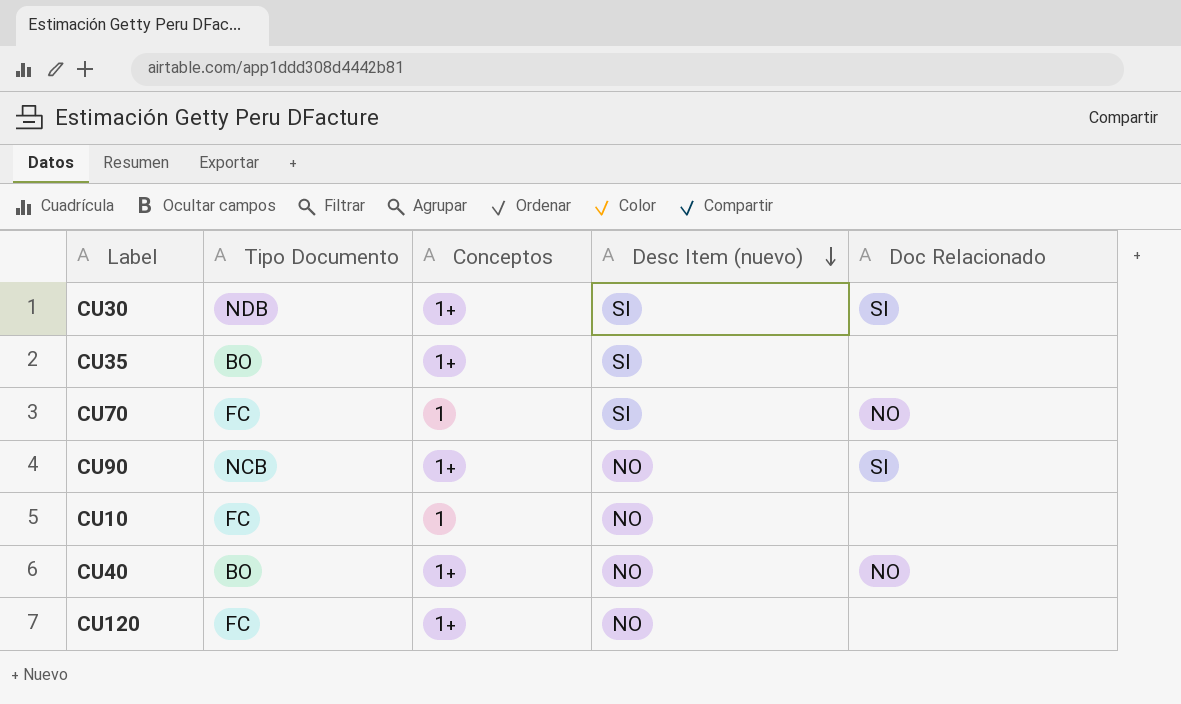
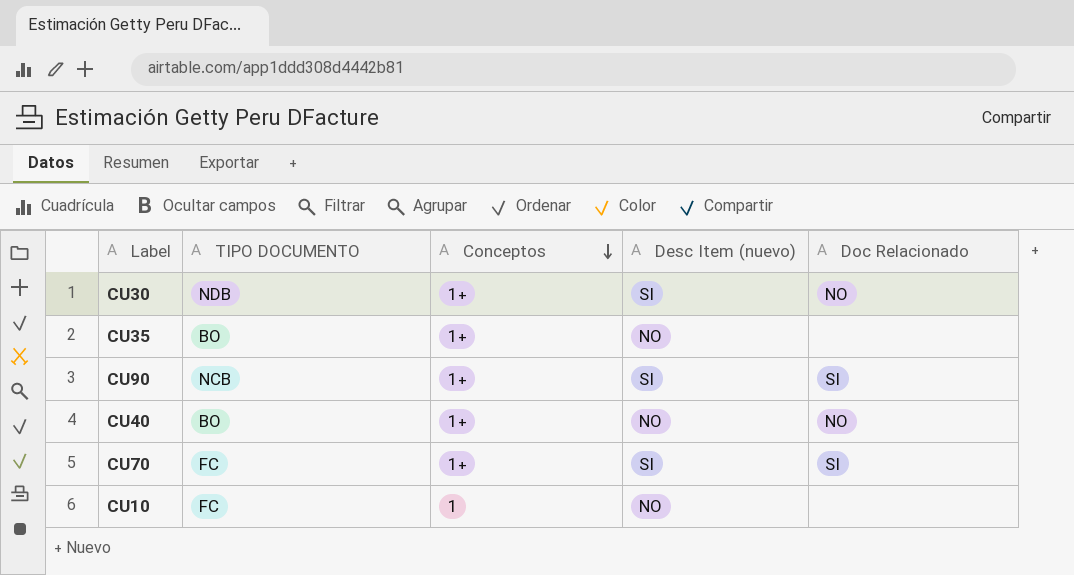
row order: Desc Item (nuevo) descending -> Conceptos descending
column name: Tipo Documento -> TIPO DOCUMENTO
row CU120: FC | 1+ | NO | none -> none
CU30 | Doc Relacionado: SI -> NO
CU35 | Desc Item (nuevo): SI -> NO
CU90 | Desc Item (nuevo): NO -> SI
CU70 | Conceptos: 1 -> 1+
CU70 | Doc Relacionado: NO -> SI

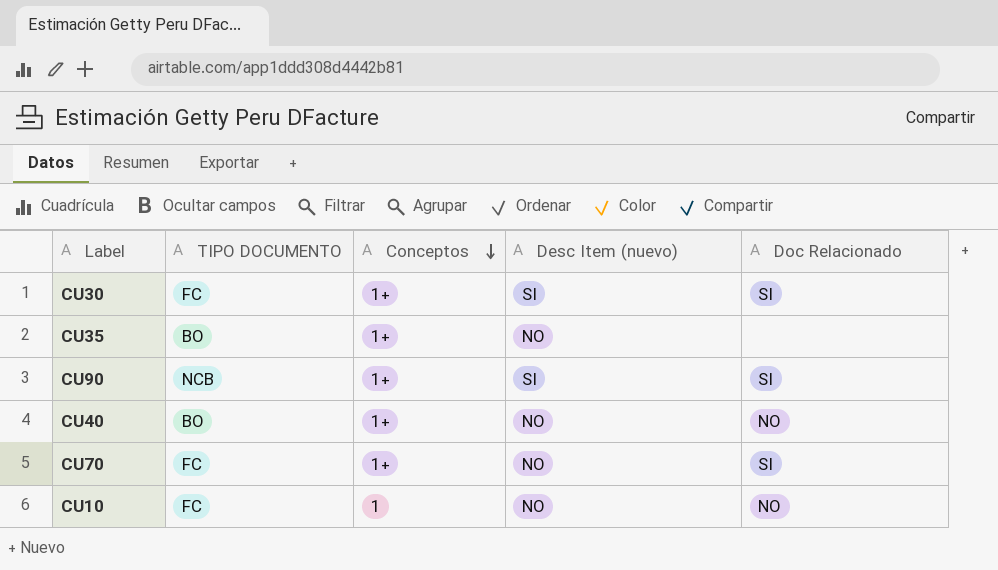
CU30 | TIPO DOCUMENTO: NDB -> FC
CU30 | Doc Relacionado: NO -> SI
CU70 | Desc Item (nuevo): SI -> NO
CU10 | Doc Relacionado: none -> NO

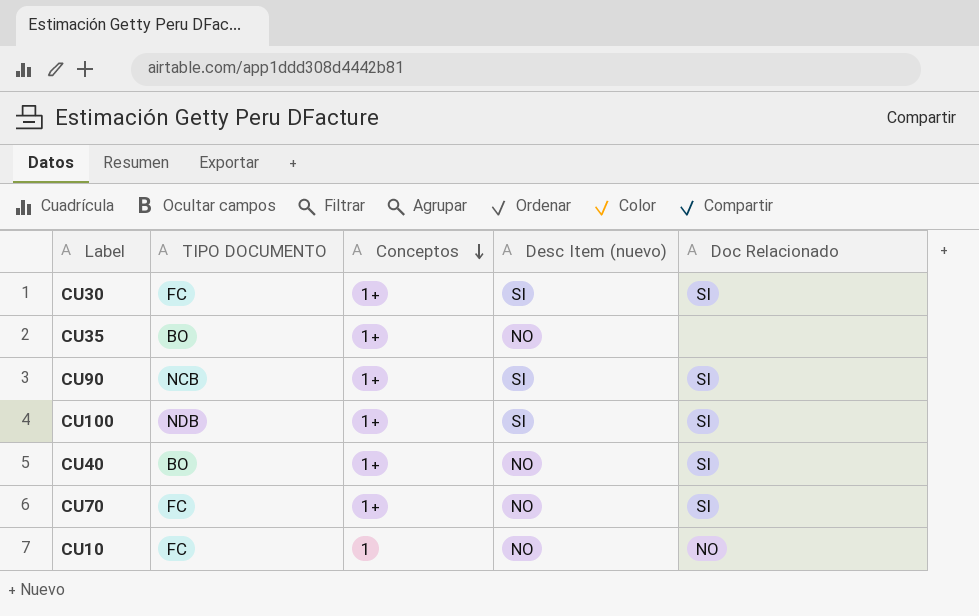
row CU100: none -> NDB | 1+ | SI | SI
CU40 | Doc Relacionado: NO -> SI

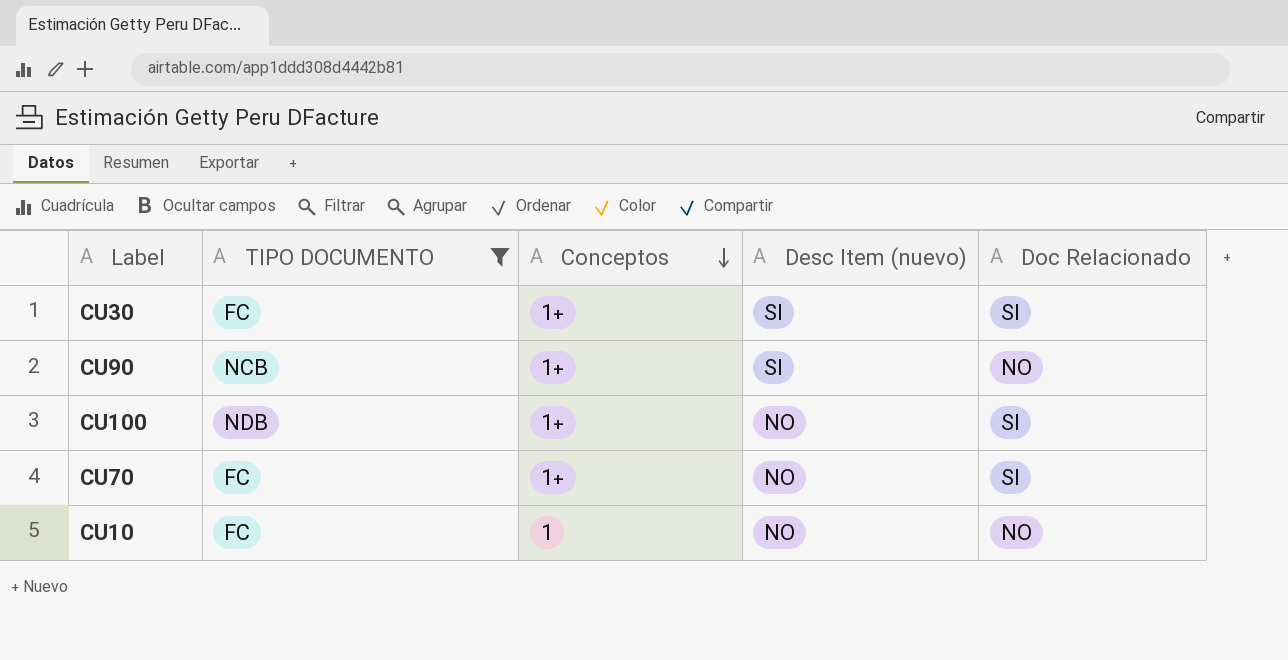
filter: none -> TIPO DOCUMENTO != BO
CU90 | Doc Relacionado: SI -> NO
CU100 | Desc Item (nuevo): SI -> NO

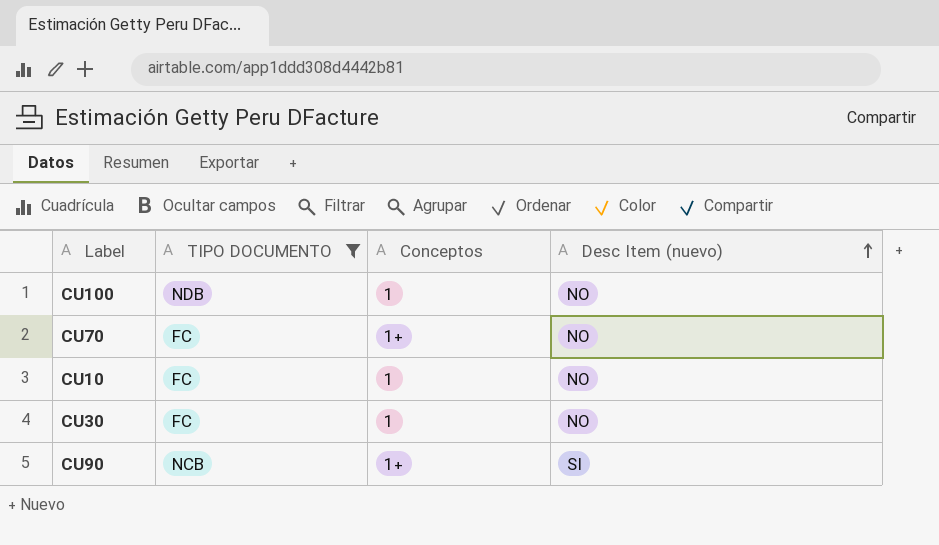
row order: Conceptos descending -> Desc Item (nuevo) ascending
column Doc Relacionado | position: 5 -> none
CU100 | Conceptos: 1+ -> 1
CU30 | Conceptos: 1+ -> 1
CU30 | Desc Item (nuevo): SI -> NO

